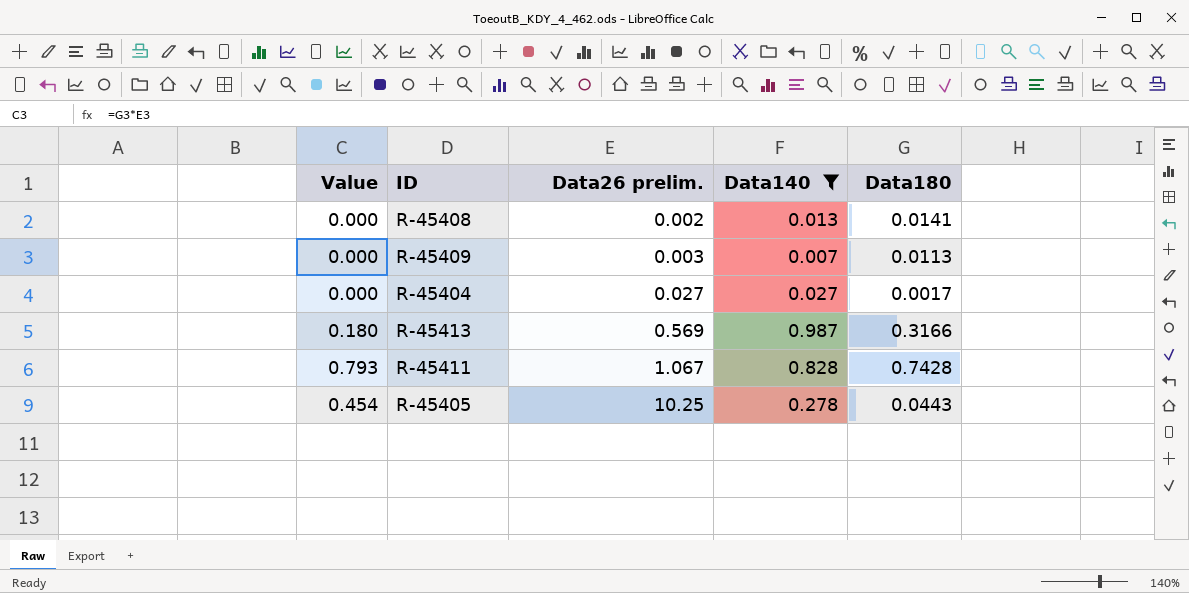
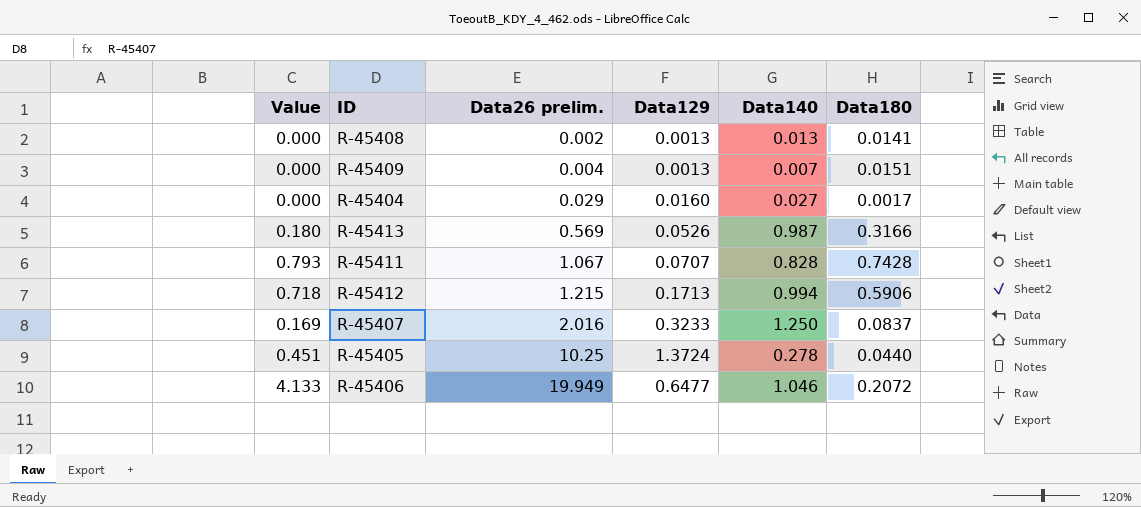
filter: Data140 <= 0.987 -> none
column Data129 | position: none -> 4
R-45409 | Data26 prelim.: 0.003 -> 0.004
R-45409 | Data180: 0.0113 -> 0.0151
R-45404 | Data26 prelim.: 0.027 -> 0.029
R-45405 | Value: 0.454 -> 0.451
R-45405 | Data180: 0.0443 -> 0.0440

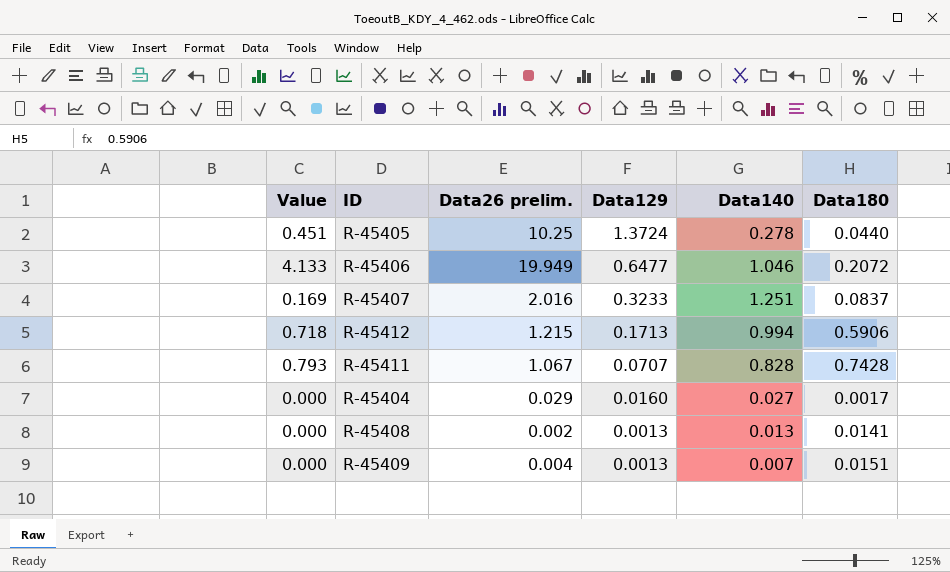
row order: Data26 prelim. ascending -> Data129 descending
row R-45413: 0.180 | 0.569 | 0.0526 | 0.987 | 0.3166 -> none
R-45407 | Data140: 1.250 -> 1.251

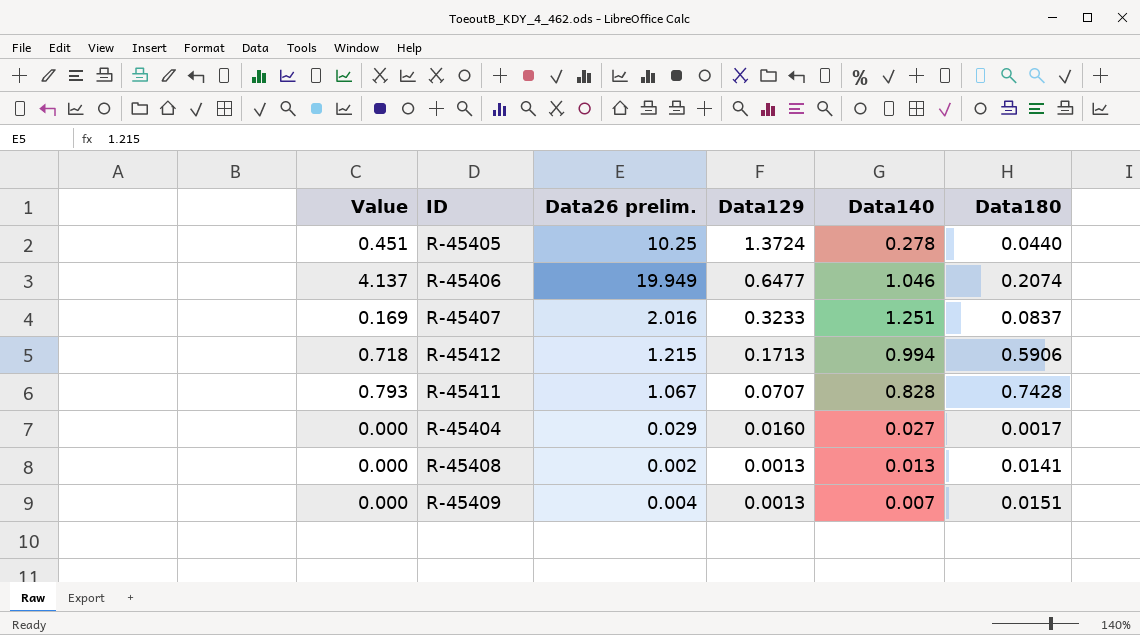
R-45406 | Value: 4.133 -> 4.137
R-45406 | Data180: 0.2072 -> 0.2074

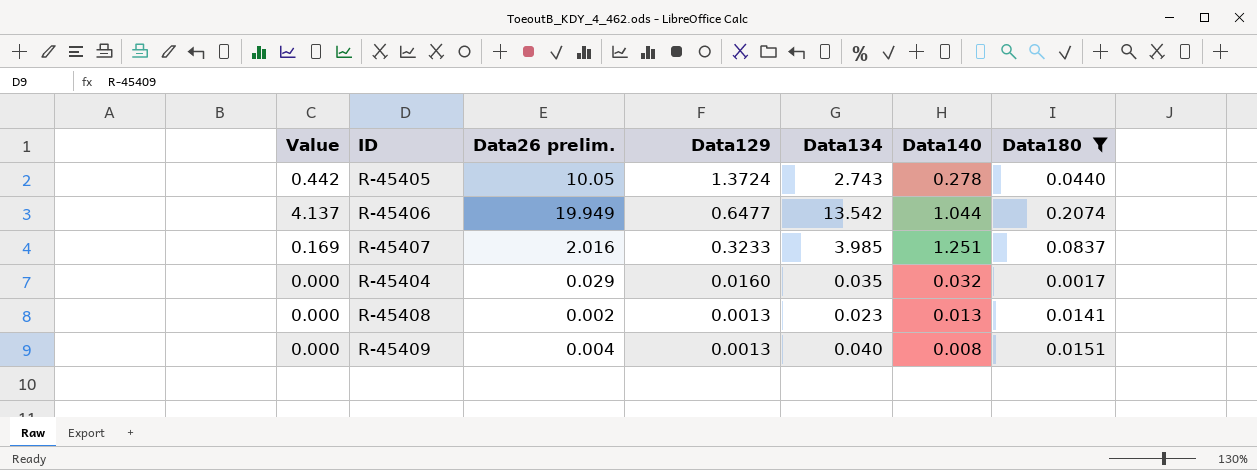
filter: none -> Data180 <= 0.2074
column Data134 | position: none -> 5
R-45405 | Value: 0.451 -> 0.442
R-45405 | Data26 prelim.: 10.25 -> 10.05
R-45406 | Data140: 1.046 -> 1.044
R-45404 | Data140: 0.027 -> 0.032
R-45409 | Data140: 0.007 -> 0.008

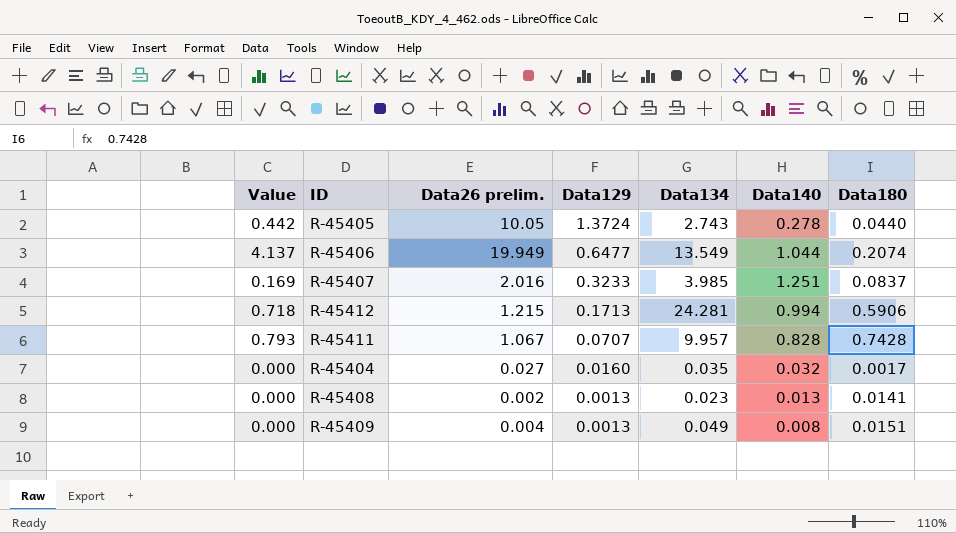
filter: Data180 <= 0.2074 -> none
R-45406 | Data134: 13.542 -> 13.549
R-45404 | Data26 prelim.: 0.029 -> 0.027
R-45409 | Data134: 0.040 -> 0.049

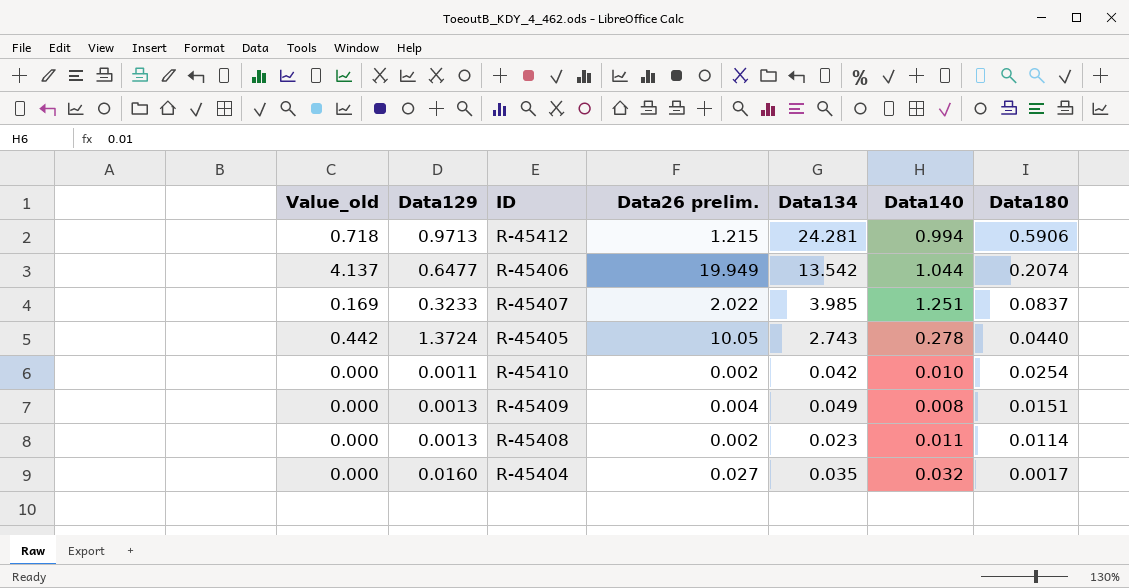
row order: Data129 descending -> Data180 descending
column name: Value -> Value_old
column Data129 | position: 4 -> 2
row R-45411: 0.793 | 1.067 | 0.0707 | 9.957 | 0.828 | 0.7428 -> none
R-45412 | Data129: 0.1713 -> 0.9713
R-45406 | Data134: 13.549 -> 13.542
R-45407 | Data26 prelim.: 2.016 -> 2.022
row R-45410: none -> 0.000 | 0.0011 | 0.002 | 0.042 | 0.010 | 0.0254
R-45408 | Data140: 0.013 -> 0.011
R-45408 | Data180: 0.0141 -> 0.0114

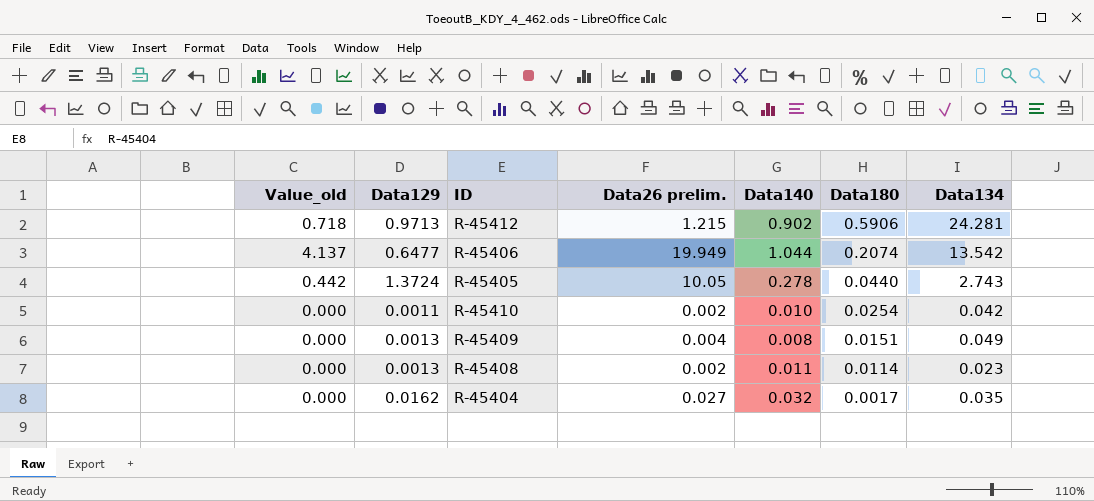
column Data134 | position: 5 -> 7
row R-45407: 0.169 | 0.3233 | 2.022 | 3.985 | 1.251 | 0.0837 -> none
R-45412 | Data140: 0.994 -> 0.902
R-45404 | Data129: 0.0160 -> 0.0162

